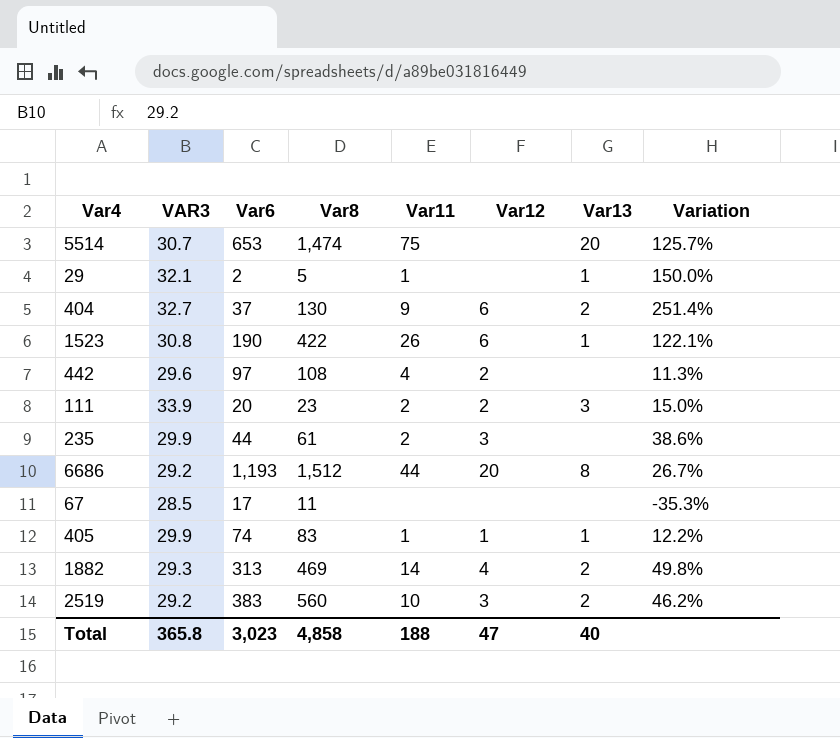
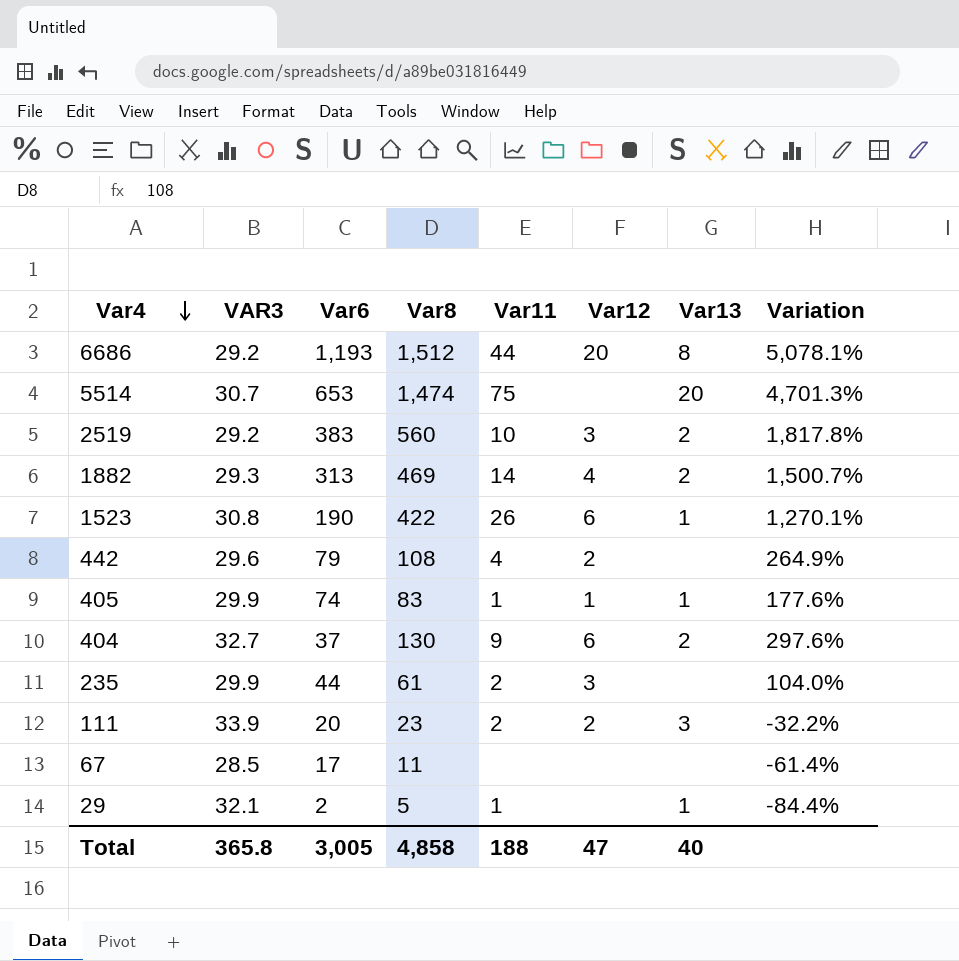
row order: none -> Var4 descending
column Variation | formula: ([Var8] - [Var6]) / [Var6] -> ([Var8] - [VAR3]) / [VAR3]
442 | Var6: 97 -> 79
Total | Var6: 3,023 -> 3,005

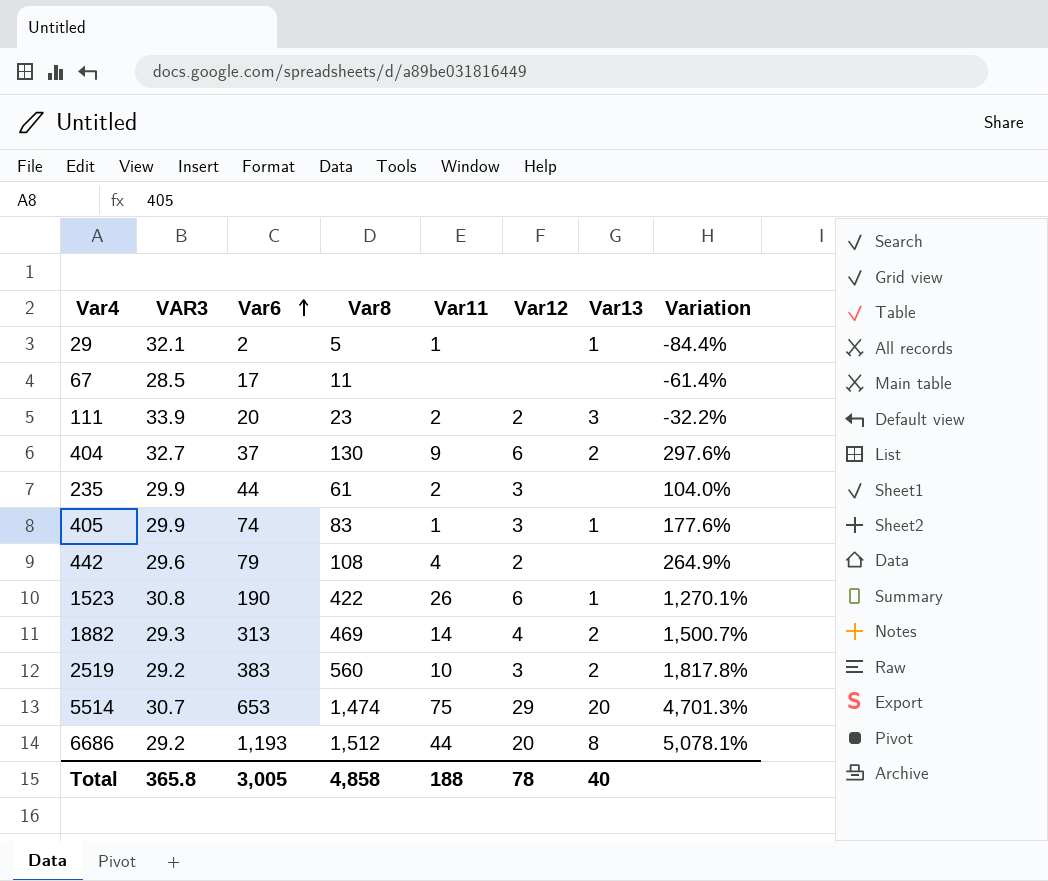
row order: Var4 descending -> Var6 ascending
405 | Var12: 1 -> 3
5514 | Var12: none -> 29
Total | Var12: 47 -> 78

